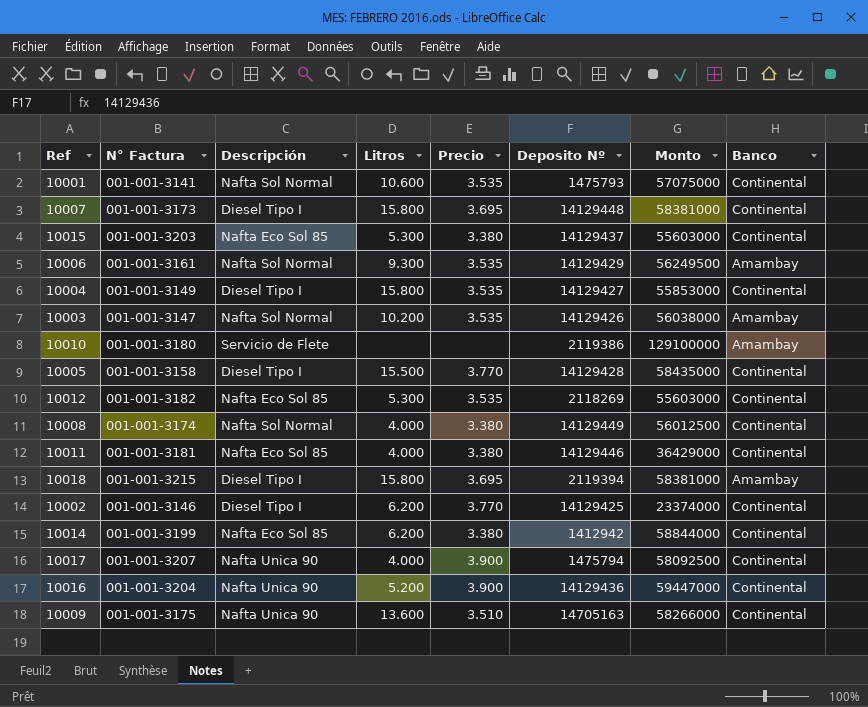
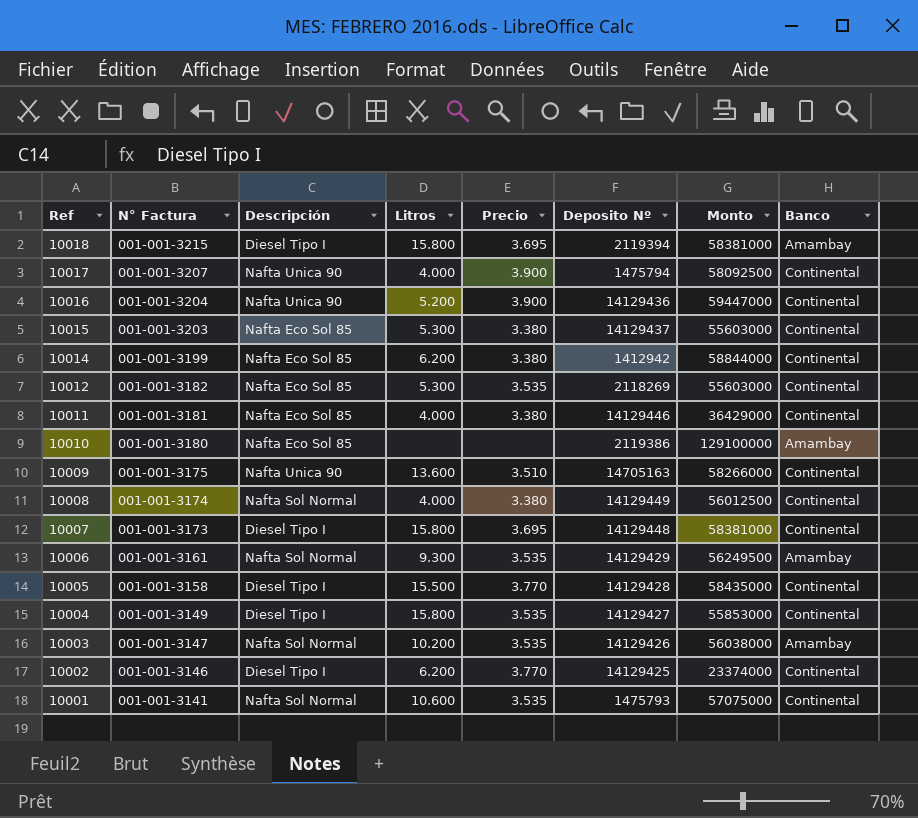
row order: none -> Ref descending
10010 | Descripción: Servicio de Flete -> Nafta Eco Sol 85

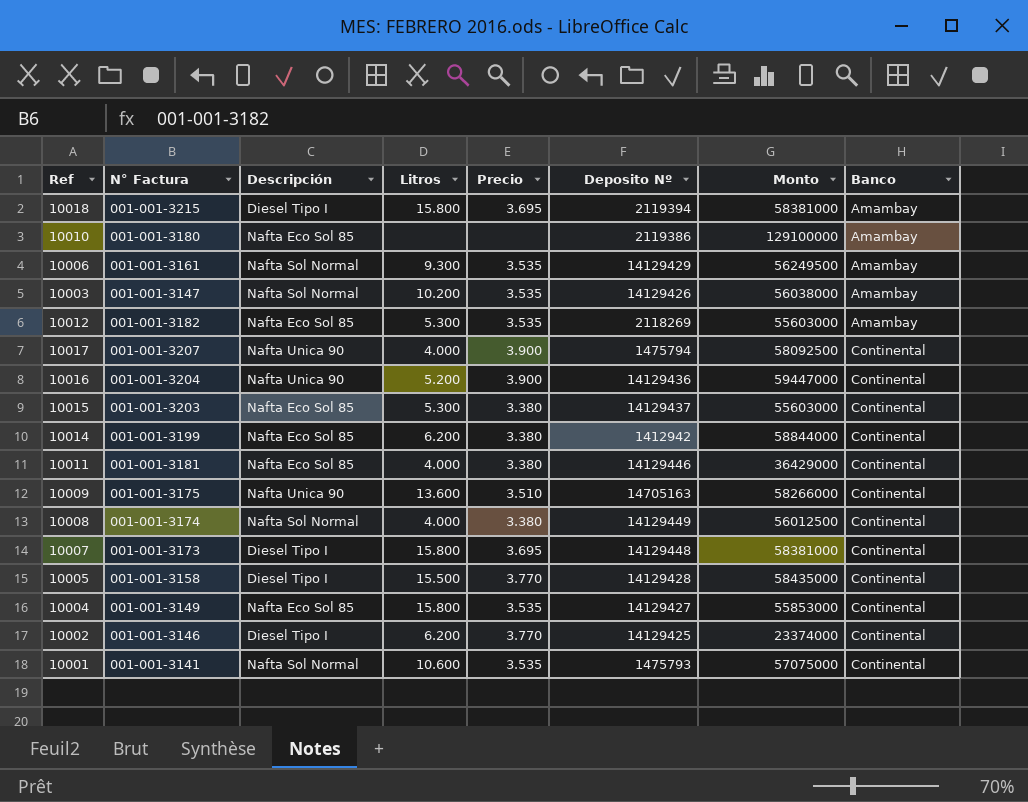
row order: Ref descending -> Banco ascending
10012 | Banco: Continental -> Amambay
10004 | Descripción: Diesel Tipo I -> Nafta Eco Sol 85

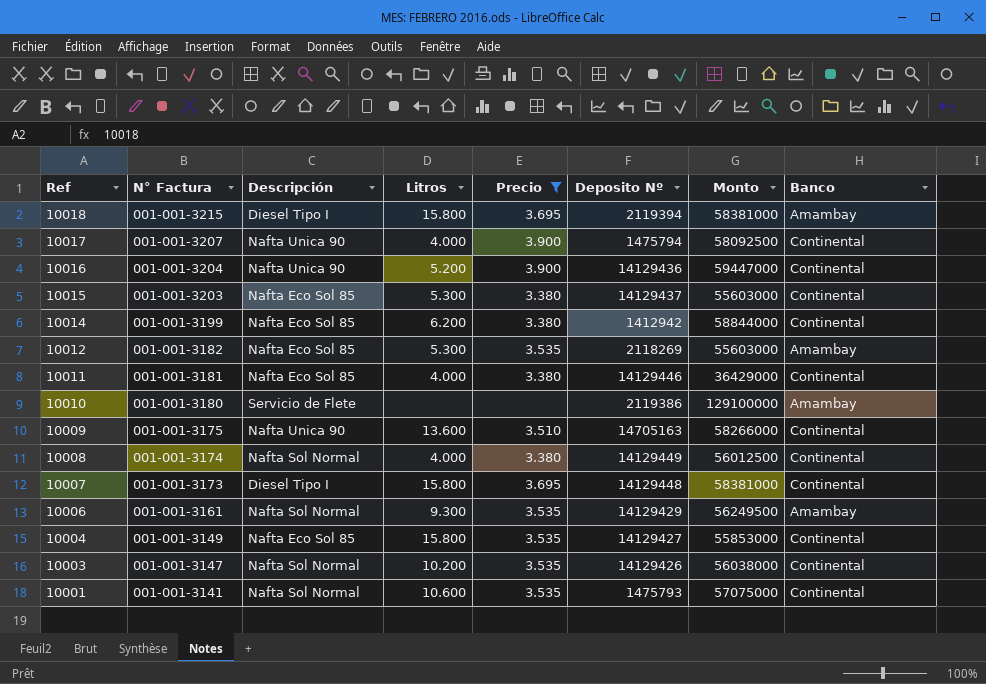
filter: none -> Precio != 3.770
row order: Banco ascending -> Ref descending
10010 | Descripción: Nafta Eco Sol 85 -> Servicio de Flete
10003 | Banco: Amambay -> Continental

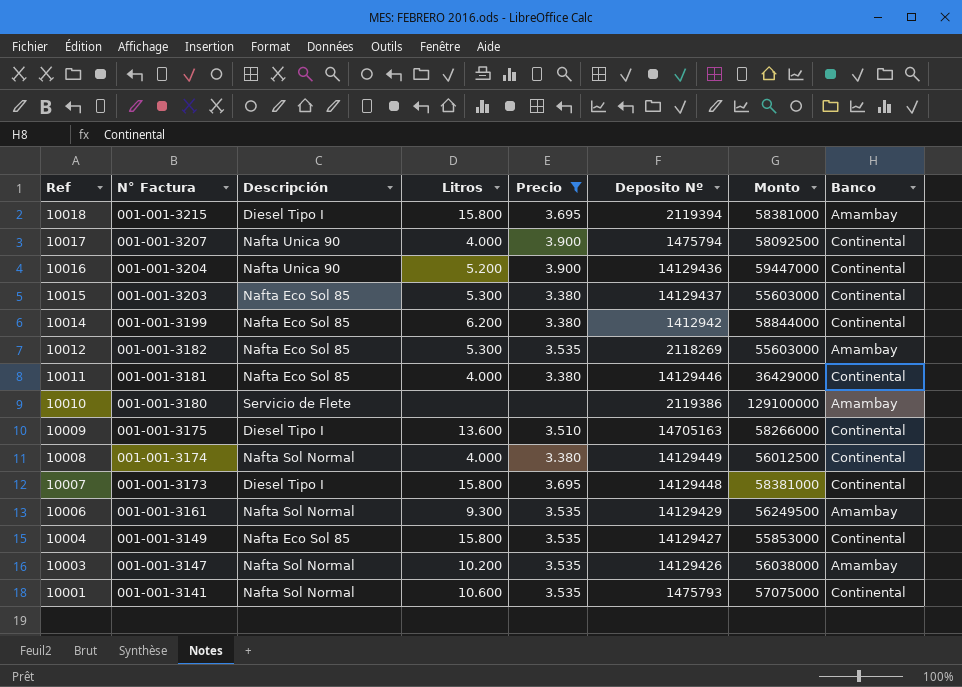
10009 | Descripción: Nafta Unica 90 -> Diesel Tipo I
10003 | Banco: Continental -> Amambay

